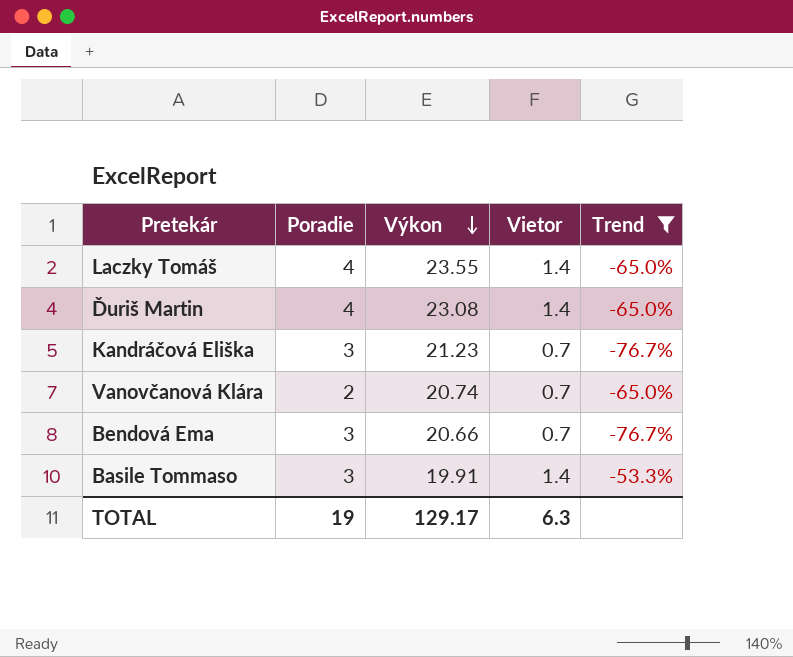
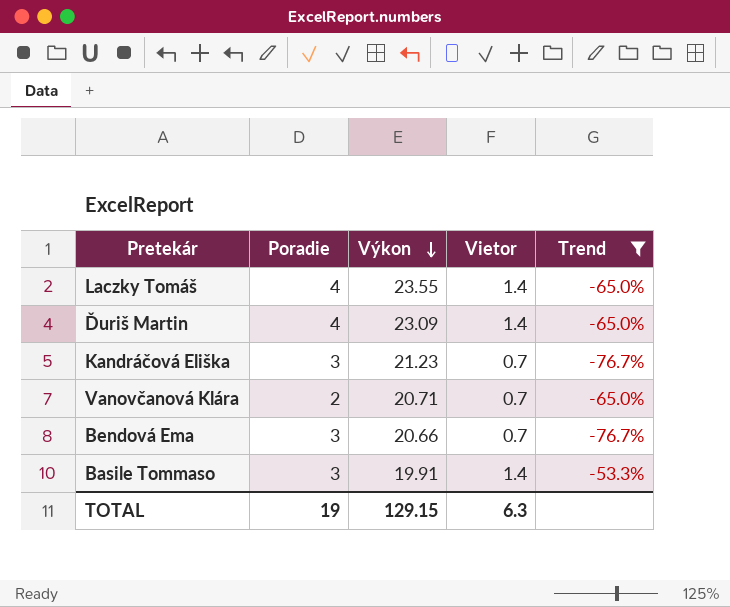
Ďuriš Martin | Výkon: 23.08 -> 23.09
Vanovčanová Klára | Výkon: 20.74 -> 20.71
TOTAL | Výkon: 129.17 -> 129.15

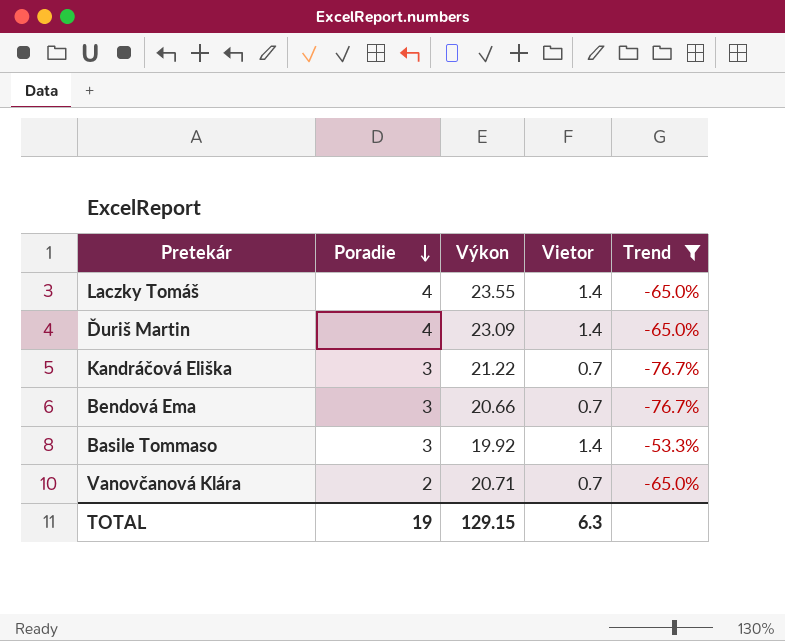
row order: Výkon descending -> Poradie descending
Kandráčová Eliška | Výkon: 21.23 -> 21.22
Basile Tommaso | Výkon: 19.91 -> 19.92

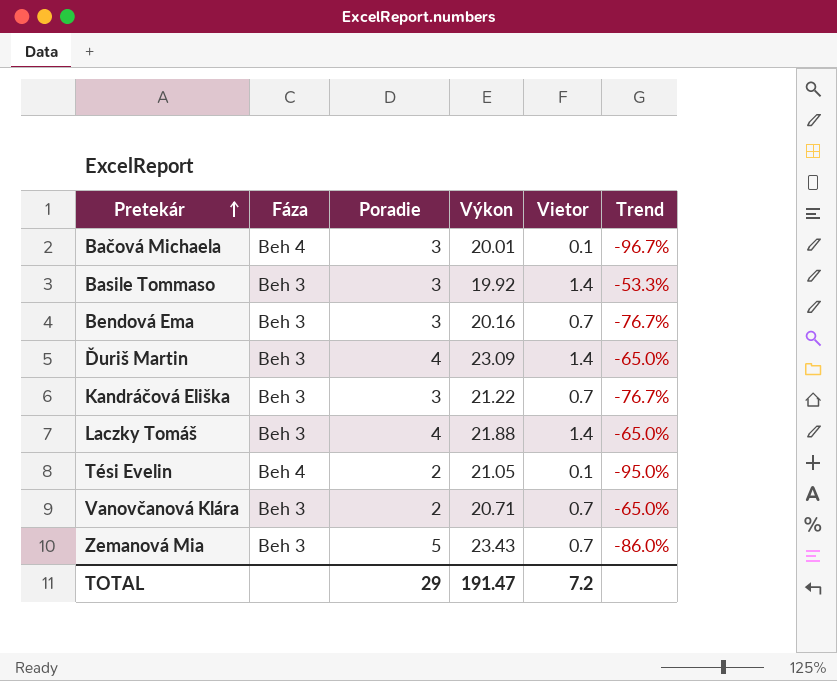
filter: Trend >= -76.7% -> none
row order: Poradie descending -> Pretekár ascending
column Fáza | position: none -> 2
Bendová Ema | Výkon: 20.66 -> 20.16
Laczky Tomáš | Výkon: 23.55 -> 21.88
TOTAL | Poradie: 19 -> 29
TOTAL | Výkon: 129.15 -> 191.47
TOTAL | Vietor: 6.3 -> 7.2

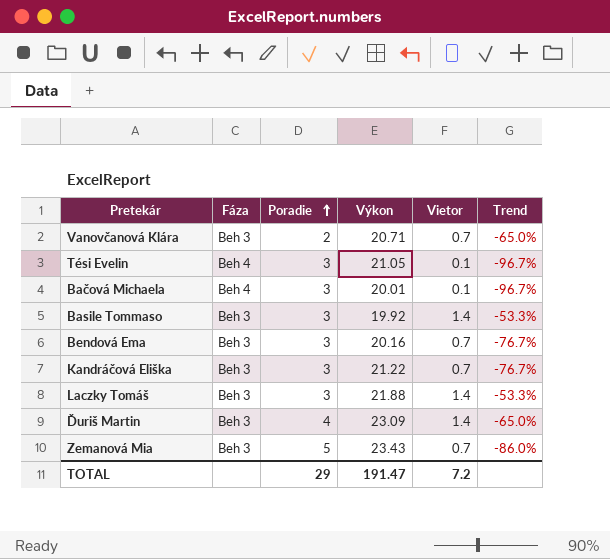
row order: Pretekár ascending -> Poradie ascending
Tési Evelin | Poradie: 2 -> 3
Tési Evelin | Trend: -95.0% -> -96.7%
Laczky Tomáš | Poradie: 4 -> 3
Laczky Tomáš | Trend: -65.0% -> -53.3%

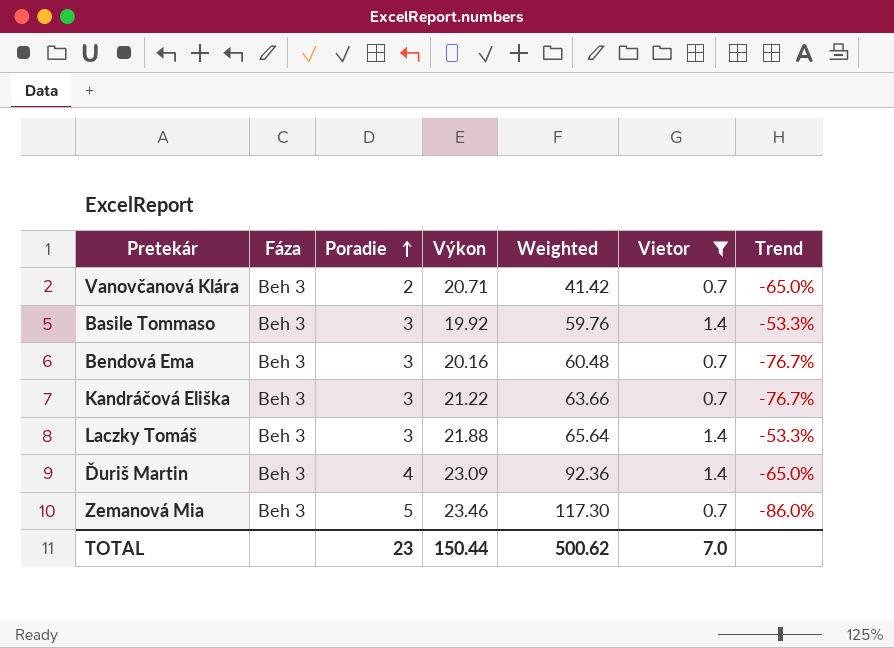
filter: none -> Vietor != 0.1
column Weighted | formula: none -> [Poradie] * [Výkon]
Zemanová Mia | Výkon: 23.43 -> 23.46
TOTAL | Poradie: 29 -> 23
TOTAL | Výkon: 191.47 -> 150.44
TOTAL | Vietor: 7.2 -> 7.0

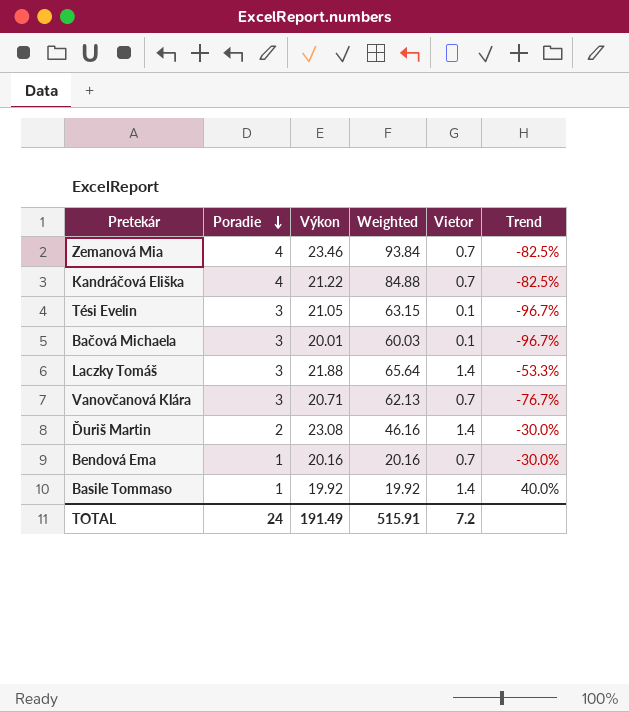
filter: Vietor != 0.1 -> none
row order: Poradie ascending -> Poradie descending
column Fáza | position: 2 -> none
Zemanová Mia | Poradie: 5 -> 4
Zemanová Mia | Weighted: 117.30 -> 93.84
Zemanová Mia | Trend: -86.0% -> -82.5%
Kandráčová Eliška | Poradie: 3 -> 4
Kandráčová Eliška | Weighted: 63.66 -> 84.88
Kandráčová Eliška | Trend: -76.7% -> -82.5%
Vanovčanová Klára | Poradie: 2 -> 3
Vanovčanová Klára | Weighted: 41.42 -> 62.13
Vanovčanová Klára | Trend: -65.0% -> -76.7%
Ďuriš Martin | Poradie: 4 -> 2
Ďuriš Martin | Výkon: 23.09 -> 23.08
Ďuriš Martin | Weighted: 92.36 -> 46.16
Ďuriš Martin | Trend: -65.0% -> -30.0%
Bendová Ema | Poradie: 3 -> 1
Bendová Ema | Weighted: 60.48 -> 20.16
Bendová Ema | Trend: -76.7% -> -30.0%
Basile Tommaso | Poradie: 3 -> 1
Basile Tommaso | Weighted: 59.76 -> 19.92
Basile Tommaso | Trend: -53.3% -> 40.0%
TOTAL | Poradie: 23 -> 24
TOTAL | Výkon: 150.44 -> 191.49
TOTAL | Weighted: 500.62 -> 515.91
TOTAL | Vietor: 7.0 -> 7.2

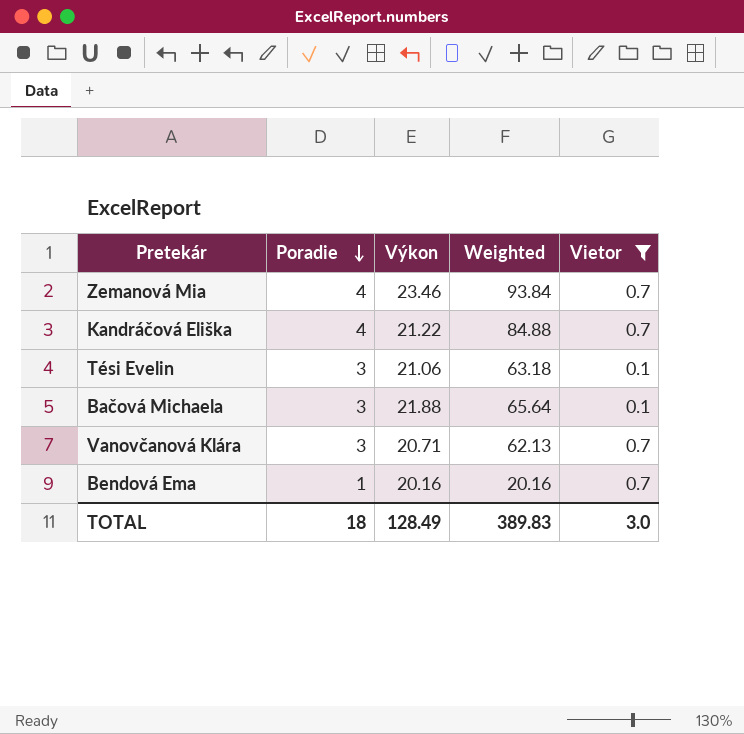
filter: none -> Vietor != 1.4
column Trend | formula: ([Vietor] - [Poradie]) / [Poradie] -> none
Tési Evelin | Výkon: 21.05 -> 21.06
Tési Evelin | Weighted: 63.15 -> 63.18
Bačová Michaela | Výkon: 20.01 -> 21.88
Bačová Michaela | Weighted: 60.03 -> 65.64
TOTAL | Poradie: 24 -> 18
TOTAL | Výkon: 191.49 -> 128.49
TOTAL | Weighted: 515.91 -> 389.83
TOTAL | Vietor: 7.2 -> 3.0

